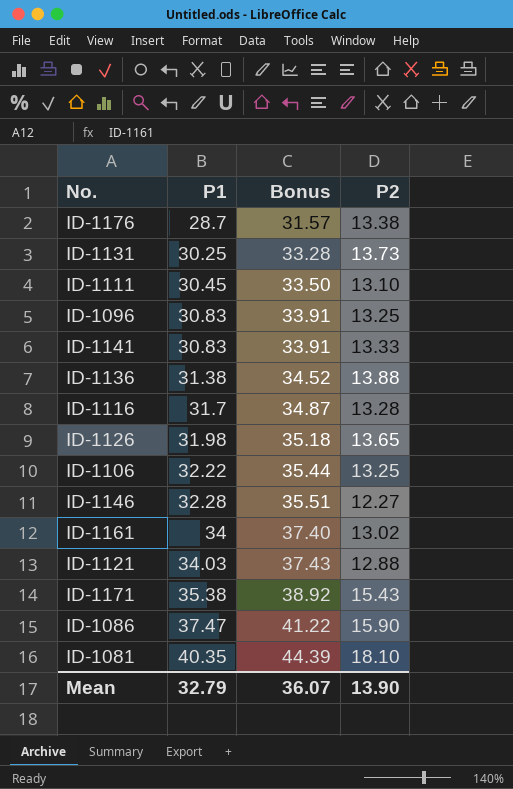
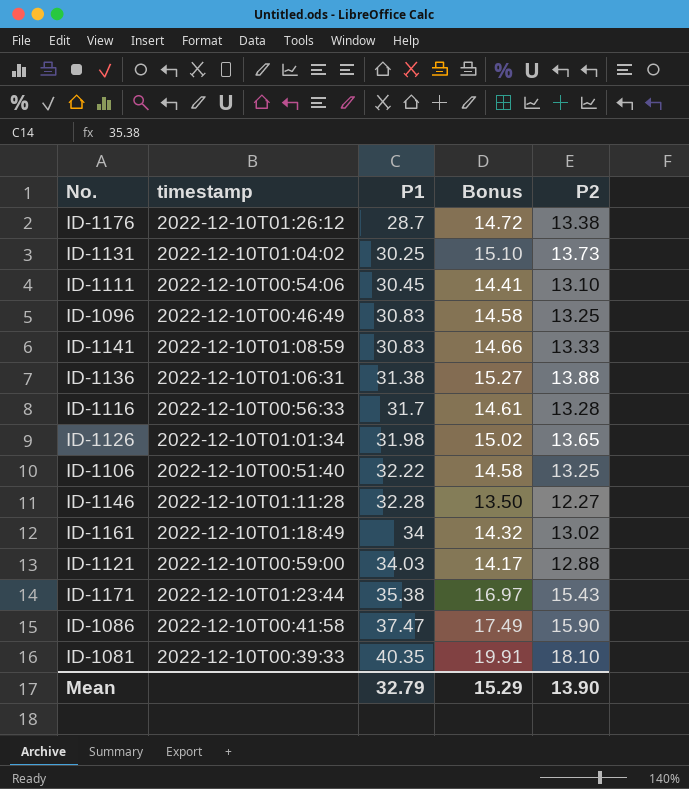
column timestamp | position: none -> 2
column Bonus | formula: [P1] * 1.1 -> [P2] * 1.1
Mean | Bonus: 36.07 -> 15.29

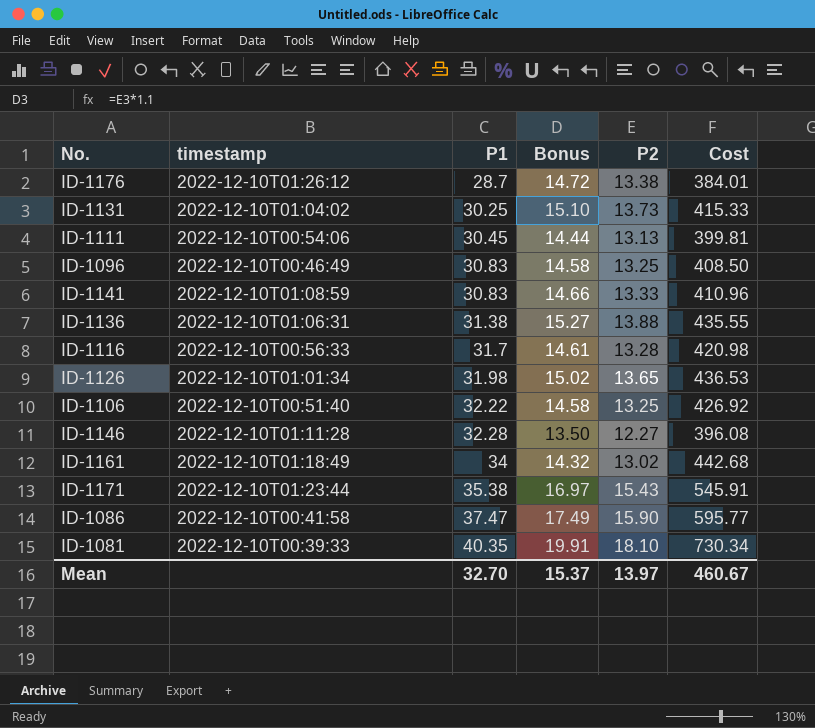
column Cost | formula: none -> [P1] * [P2]
row ID-1121: 2022-12-10T00:59:00 | 34.03 | 14.17 | 12.88 -> none
ID-1111 | Bonus: 14.41 -> 14.44
ID-1111 | P2: 13.10 -> 13.13
Mean | P1: 32.79 -> 32.70
Mean | Bonus: 15.29 -> 15.37
Mean | P2: 13.90 -> 13.97

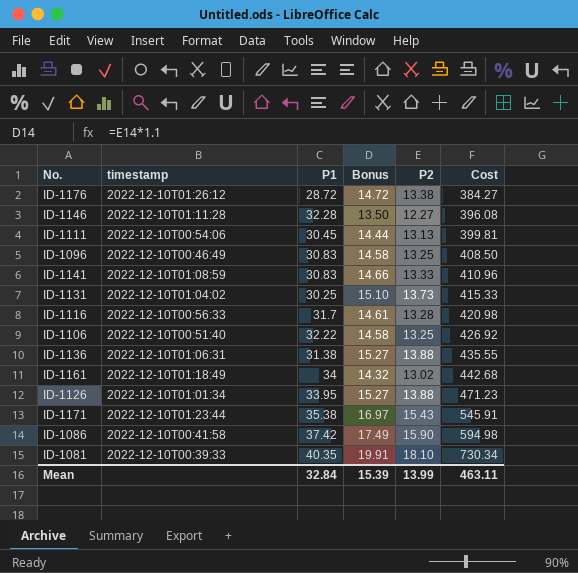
row order: P1 ascending -> Cost ascending
ID-1176 | P1: 28.7 -> 28.72
ID-1176 | Cost: 384.01 -> 384.27
ID-1126 | P1: 31.98 -> 33.95
ID-1126 | Bonus: 15.02 -> 15.27
ID-1126 | P2: 13.65 -> 13.88
ID-1126 | Cost: 436.53 -> 471.23
ID-1086 | P1: 37.47 -> 37.42
ID-1086 | Cost: 595.77 -> 594.98
Mean | P1: 32.70 -> 32.84
Mean | Bonus: 15.37 -> 15.39
Mean | P2: 13.97 -> 13.99
Mean | Cost: 460.67 -> 463.11

